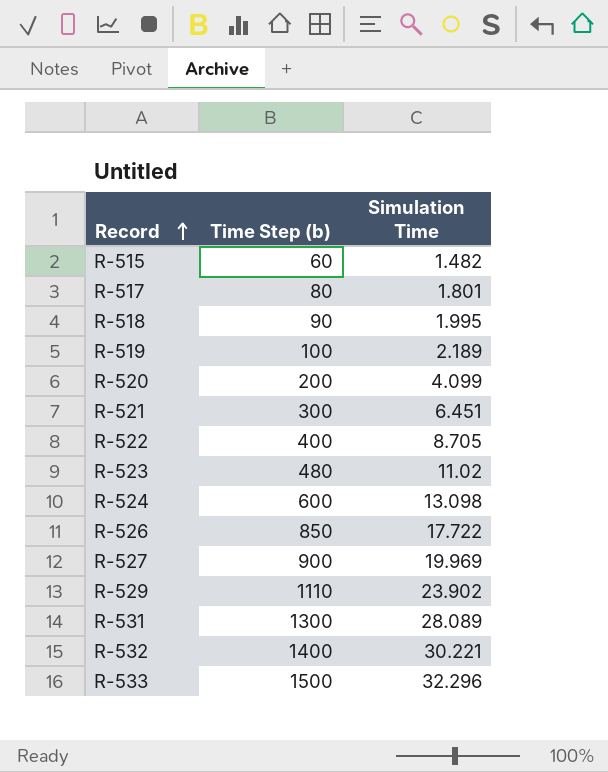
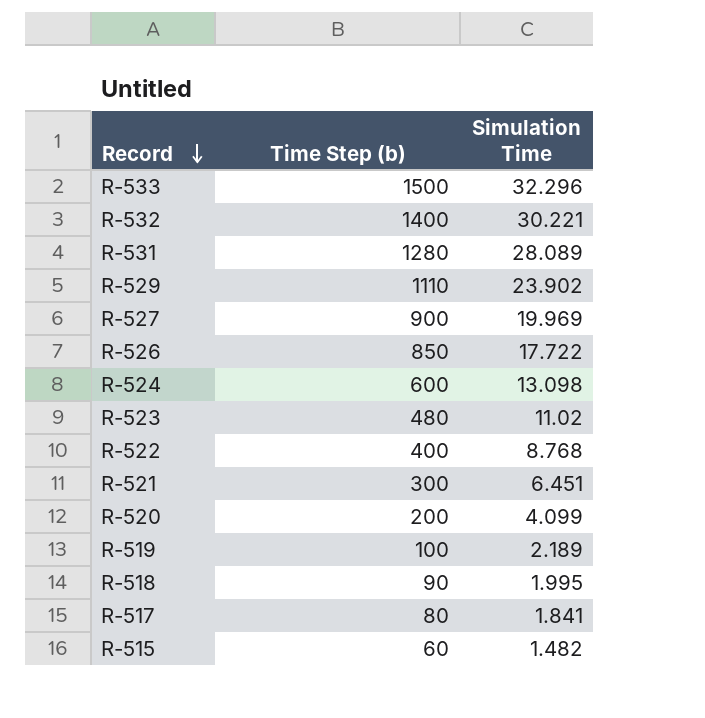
row order: Record ascending -> Record descending
R-531 | Time Step (b): 1300 -> 1280
R-522 | Simulation Time: 8.705 -> 8.768
R-517 | Simulation Time: 1.801 -> 1.841

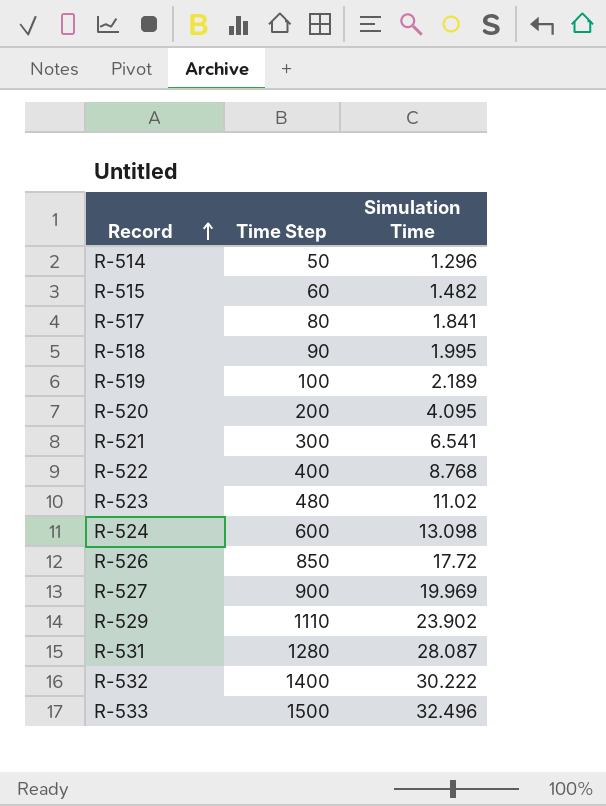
row order: Record descending -> Record ascending
column name: Time Step (b) -> Time Step
row R-514: none -> 50 | 1.296
R-520 | Simulation Time: 4.099 -> 4.095
R-521 | Simulation Time: 6.451 -> 6.541
R-526 | Simulation Time: 17.722 -> 17.72
R-531 | Simulation Time: 28.089 -> 28.087
R-532 | Simulation Time: 30.221 -> 30.222
R-533 | Simulation Time: 32.296 -> 32.496

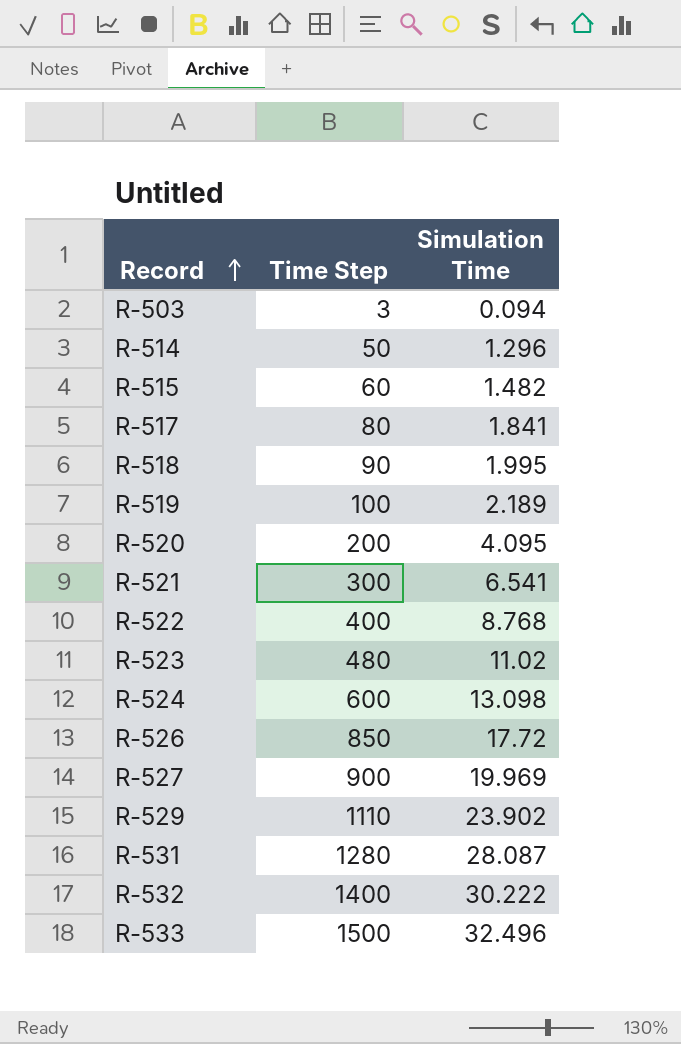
row R-503: none -> 3 | 0.094

